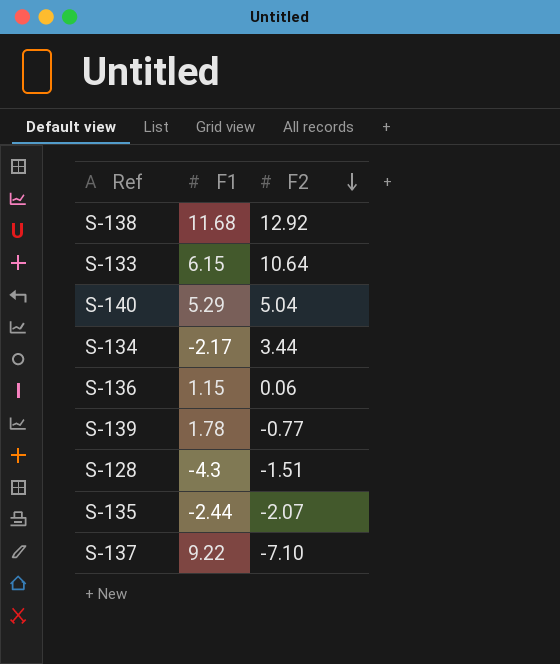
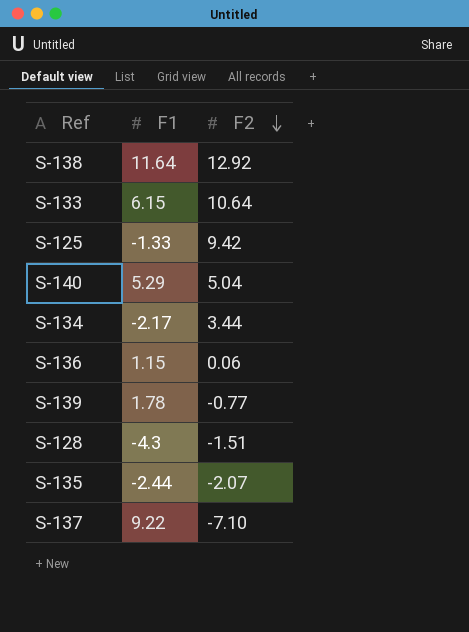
S-138 | F1: 11.68 -> 11.64
row S-125: none -> -1.33 | 9.42

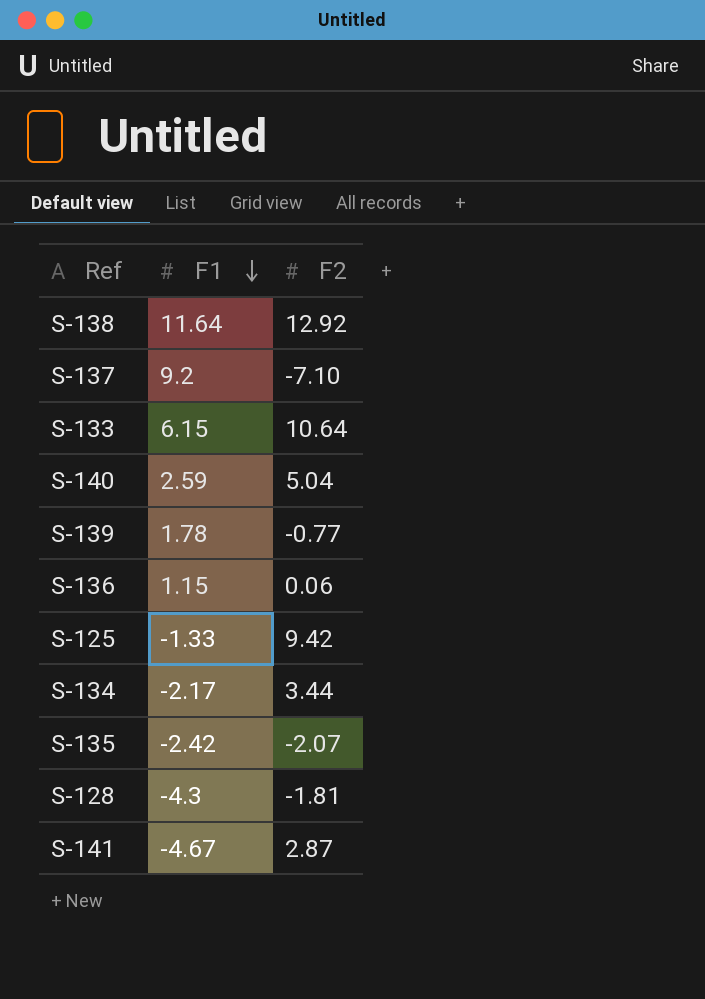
row order: F2 descending -> F1 descending
S-137 | F1: 9.22 -> 9.2
S-140 | F1: 5.29 -> 2.59
S-135 | F1: -2.44 -> -2.42
S-128 | F2: -1.51 -> -1.81
row S-141: none -> -4.67 | 2.87

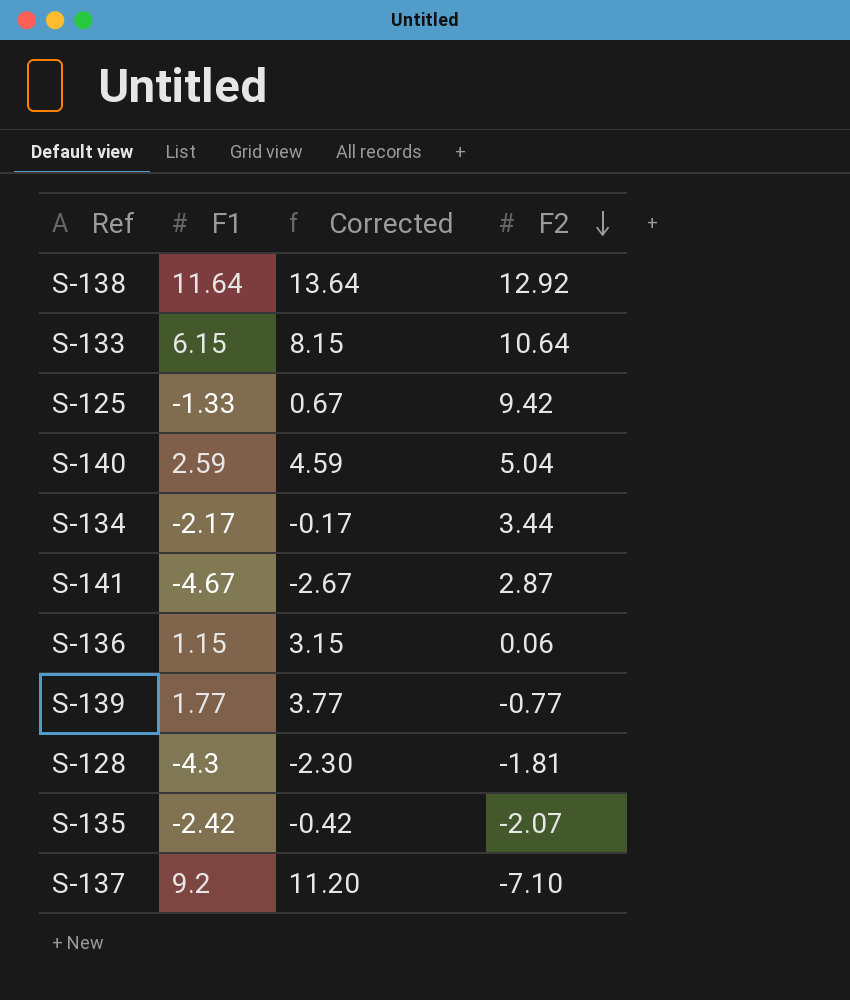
row order: F1 descending -> F2 descending
column Corrected | formula: none -> [F1] + 2
S-139 | F1: 1.78 -> 1.77

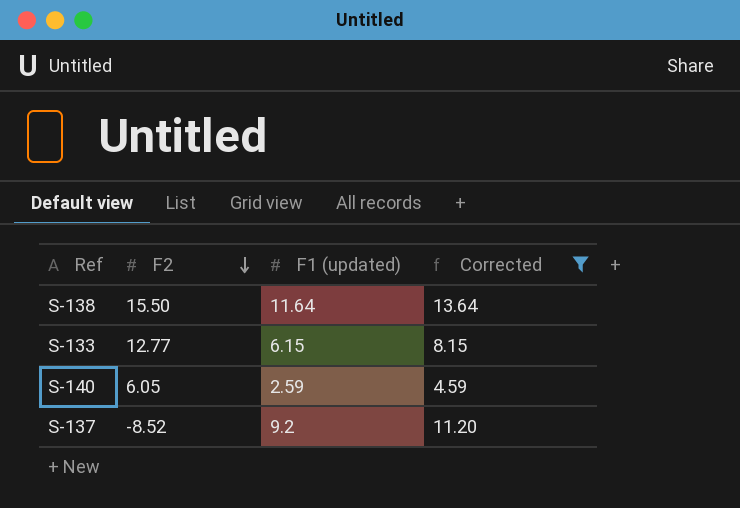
filter: none -> Corrected >= 4.59
column F2 | position: 4 -> 2
column name: F1 -> F1 (updated)
S-138 | F2: 12.92 -> 15.50
S-133 | F2: 10.64 -> 12.77
S-140 | F2: 5.04 -> 6.05
S-137 | F2: -7.10 -> -8.52

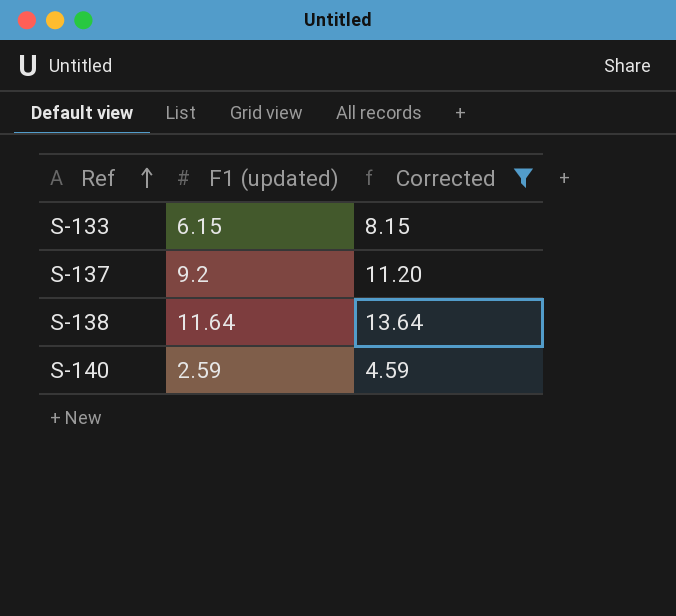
row order: F2 descending -> Ref ascending
column F2 | position: 2 -> none

